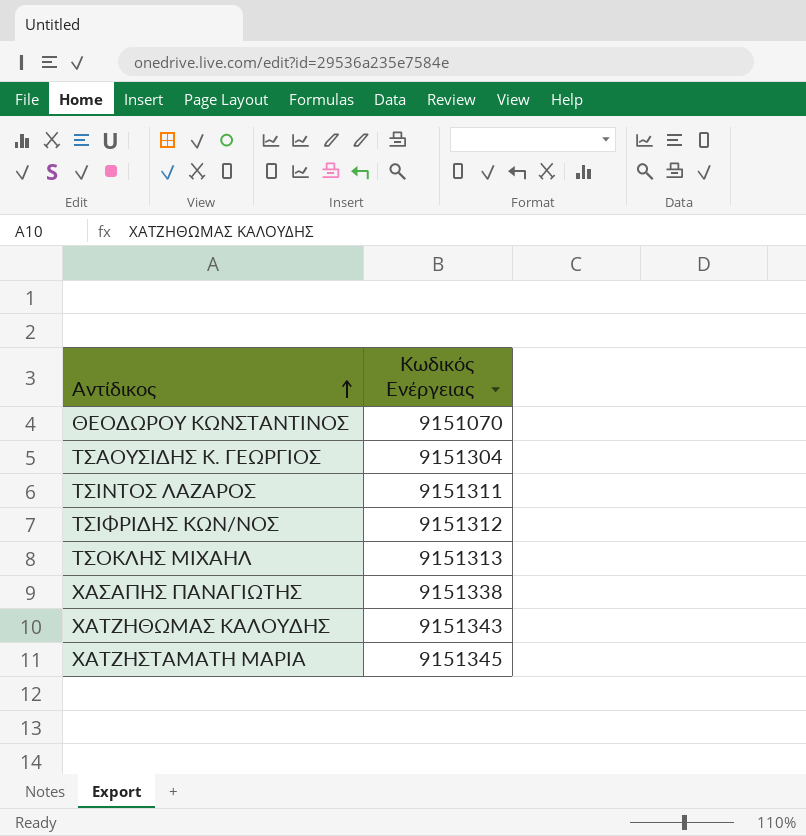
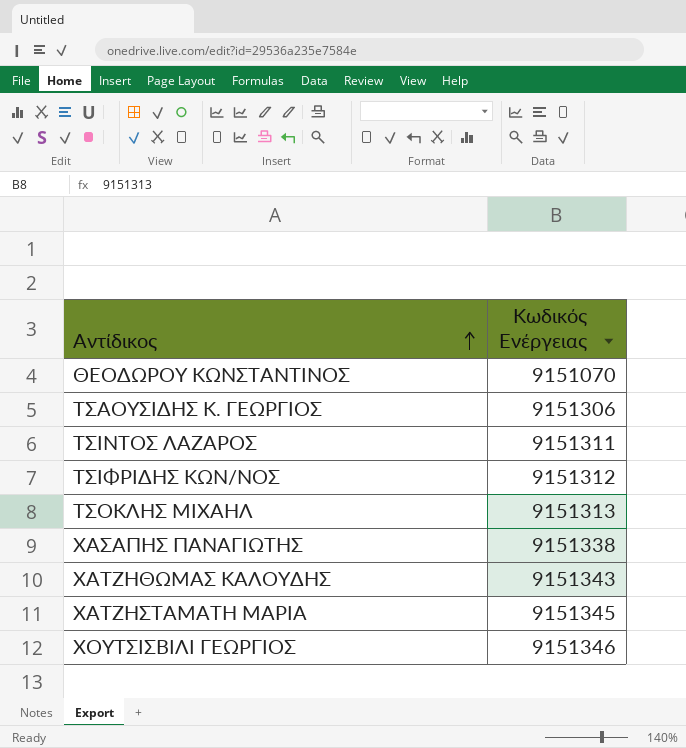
ΤΣΑΟΥΣΙΔΗΣ Κ. ΓΕΩΡΓΙΟΣ | Κωδικός Ενέργειας: 9151304 -> 9151306
row ΧΟΥΤΣΙΣΒΙΛΙ ΓΕΩΡΓΙΟΣ: none -> 9151346

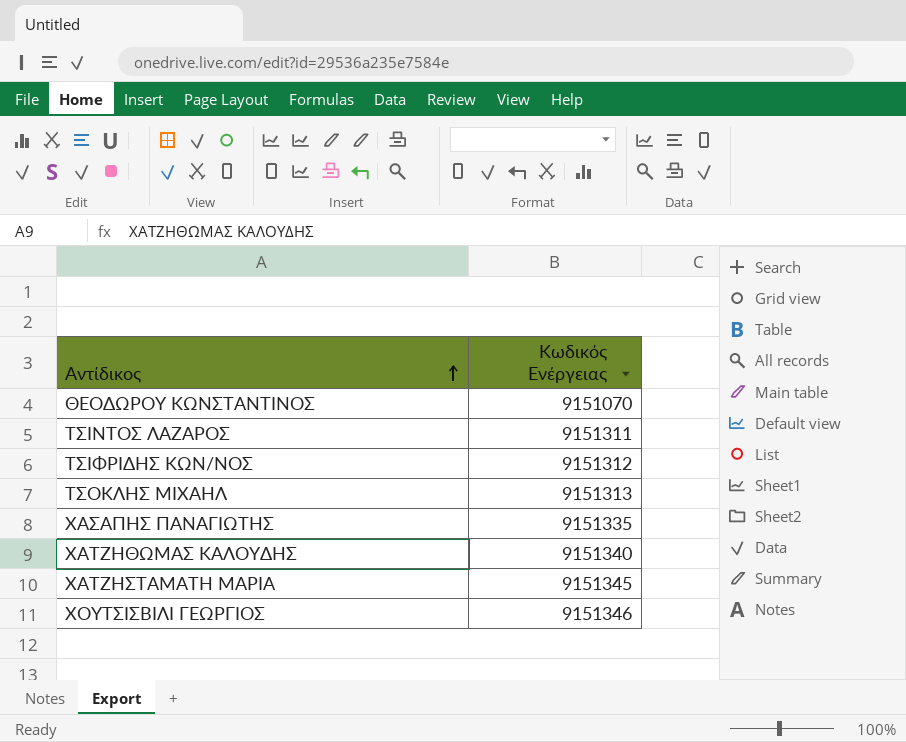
row ΤΣΑΟΥΣΙΔΗΣ Κ. ΓΕΩΡΓΙΟΣ: 9151306 -> none
ΧΑΣΑΠΗΣ ΠΑΝΑΓΙΩΤΗΣ | Κωδικός Ενέργειας: 9151338 -> 9151335
ΧΑΤΖΗΘΩΜΑΣ ΚΑΛΟΥΔΗΣ | Κωδικός Ενέργειας: 9151343 -> 9151340

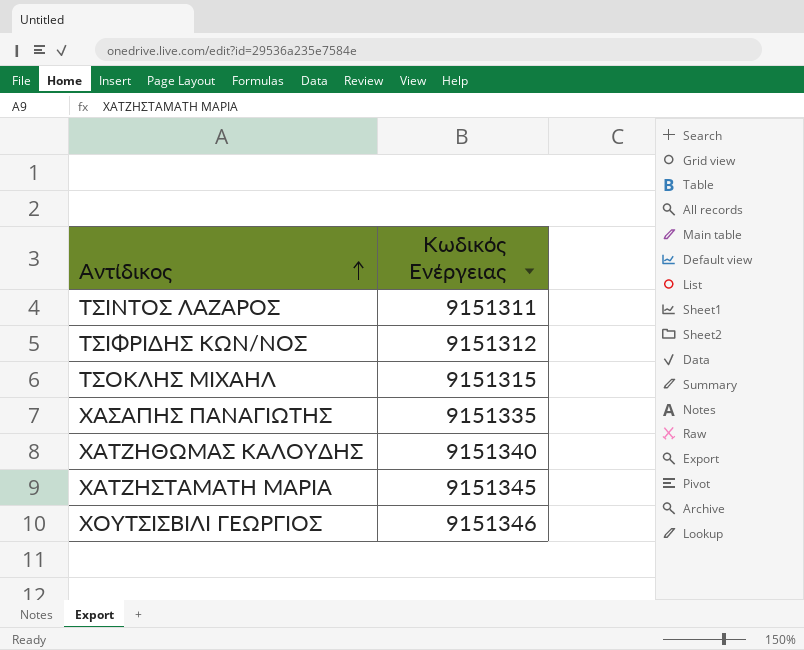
row ΘΕΟΔΩΡΟΥ ΚΩΝΣΤΑΝΤΙΝΟΣ: 9151070 -> none
ΤΣΟΚΛΗΣ ΜΙΧΑΗΛ | Κωδικός Ενέργειας: 9151313 -> 9151315

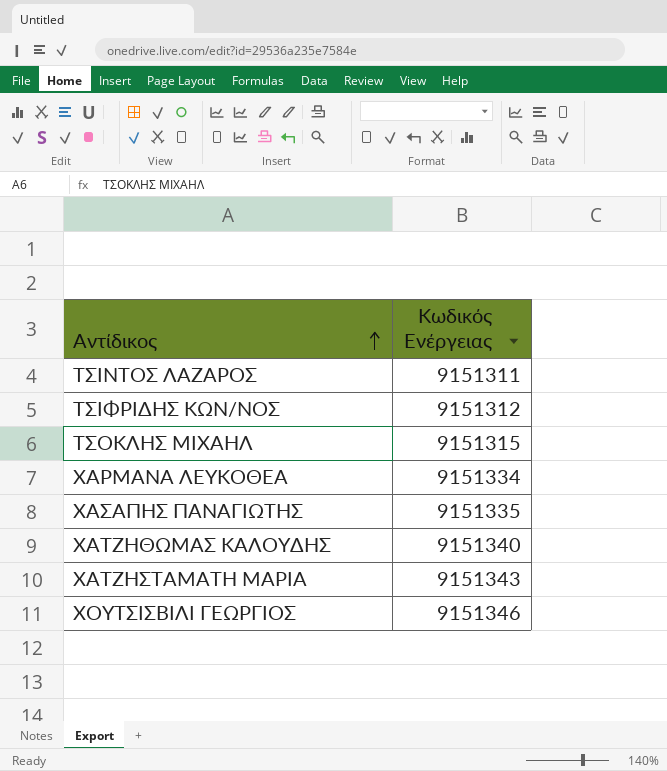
row ΧΑΡΜΑΝΑ ΛΕΥΚΟΘΕΑ: none -> 9151334
ΧΑΤΖΗΣΤΑΜΑΤΗ ΜΑΡΙΑ | Κωδικός Ενέργειας: 9151345 -> 9151343

